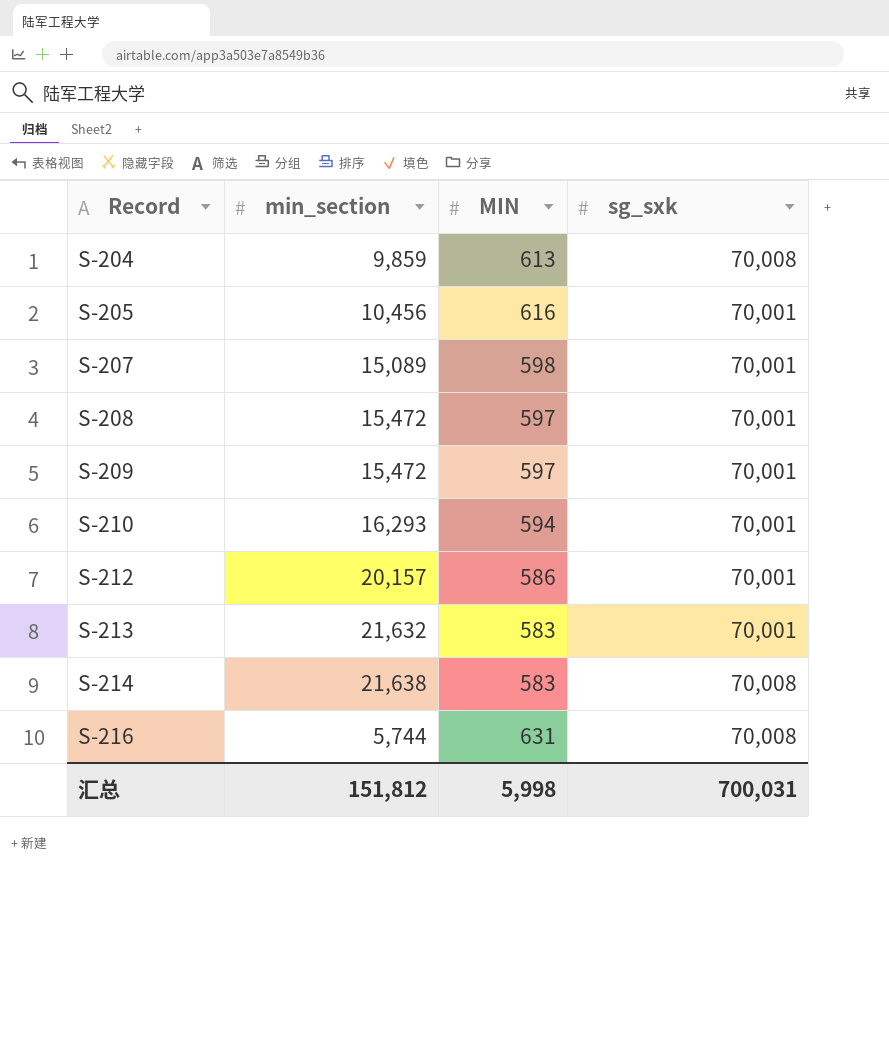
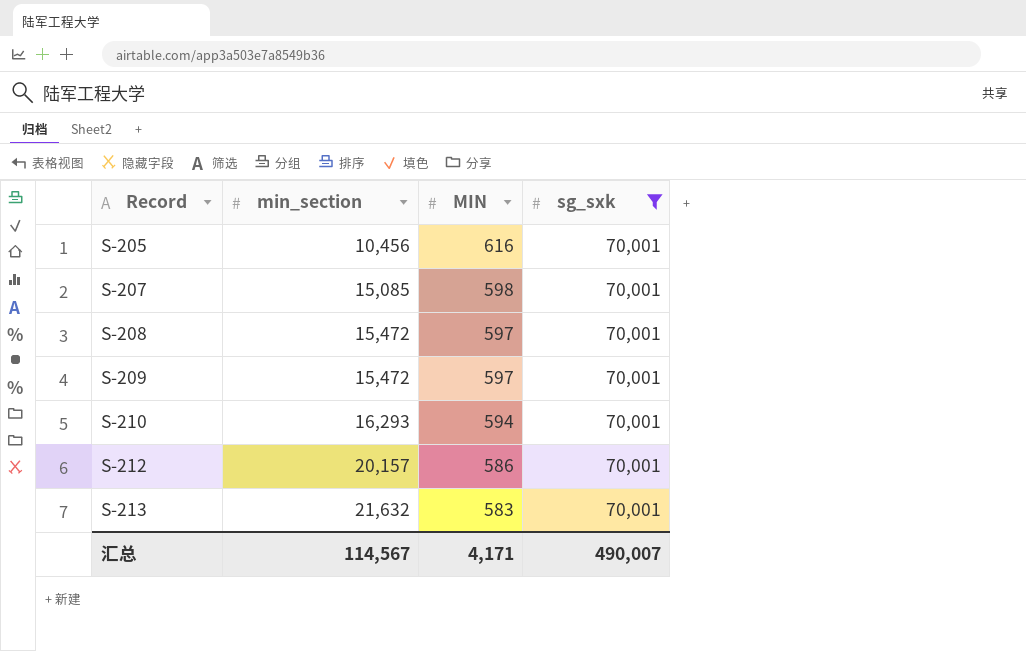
filter: none -> sg_sxk = 70,001
S-207 | min_section: 15,089 -> 15,085
汇总 | min_section: 151,812 -> 114,567
汇总 | MIN: 5,998 -> 4,171
汇总 | sg_sxk: 700,031 -> 490,007

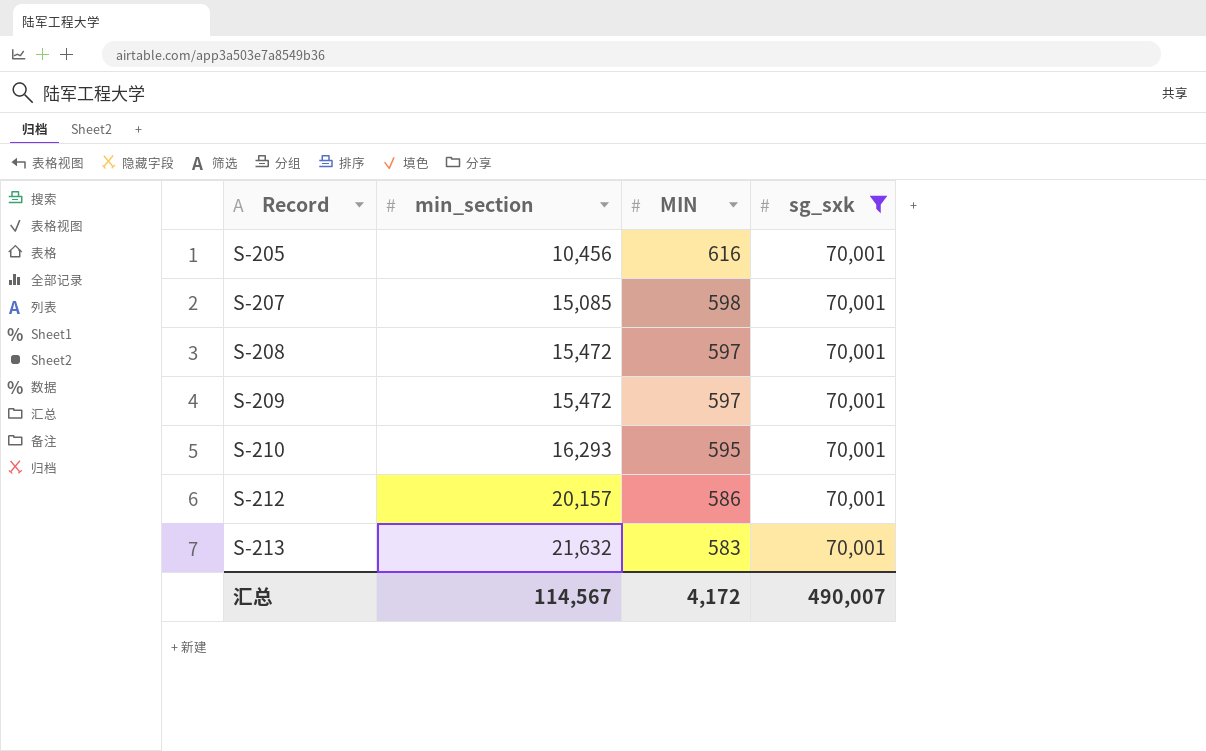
S-210 | MIN: 594 -> 595
汇总 | MIN: 4,171 -> 4,172

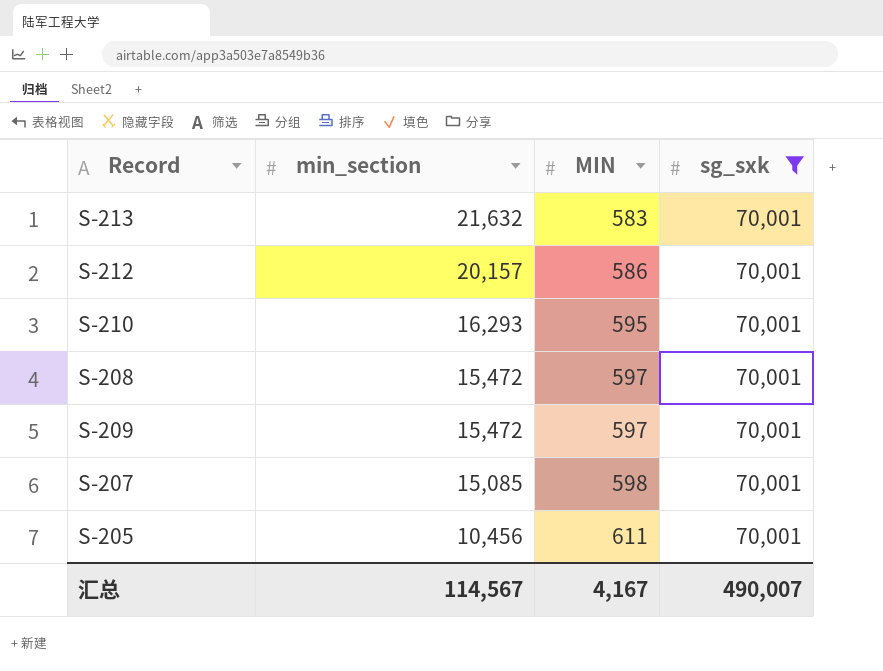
row order: Record ascending -> min_section descending
S-205 | MIN: 616 -> 611
汇总 | MIN: 4,172 -> 4,167

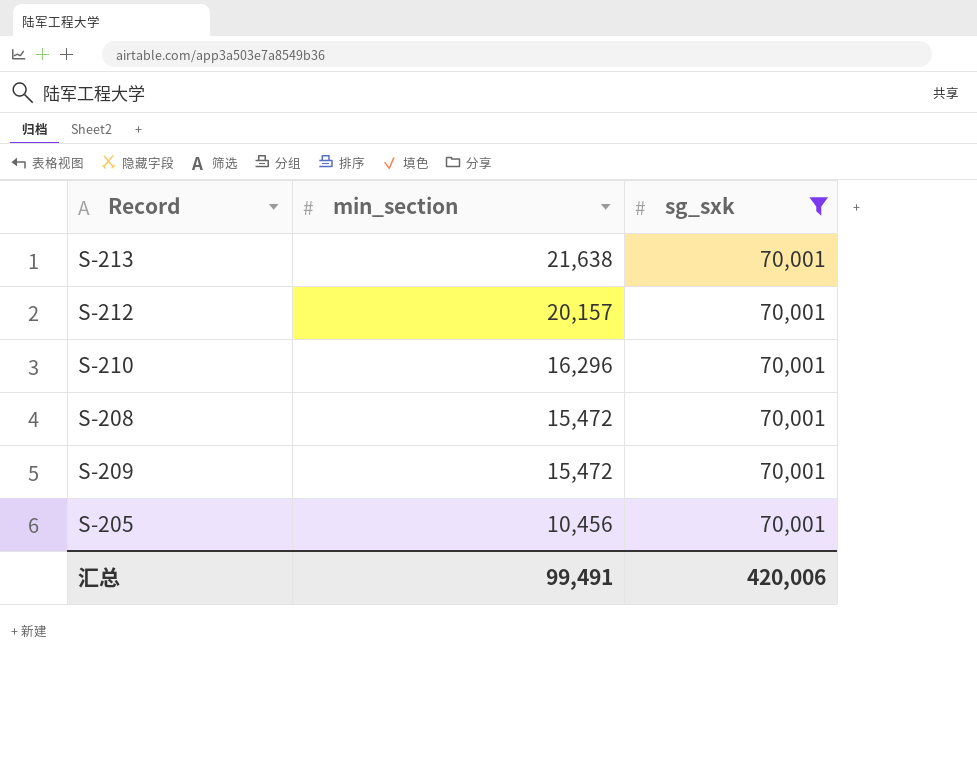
column MIN | position: 3 -> none
row S-207: 15,085 | 598 | 70,001 -> none
S-213 | min_section: 21,632 -> 21,638
S-210 | min_section: 16,293 -> 16,296
汇总 | min_section: 114,567 -> 99,491
汇总 | sg_sxk: 490,007 -> 420,006

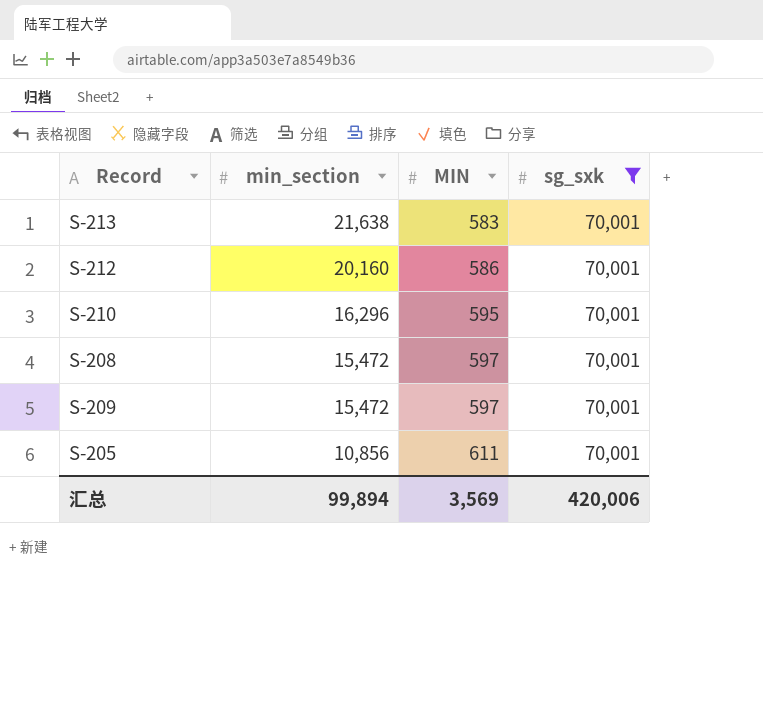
column MIN | position: none -> 3
S-212 | min_section: 20,157 -> 20,160
S-205 | min_section: 10,456 -> 10,856
汇总 | min_section: 99,491 -> 99,894

